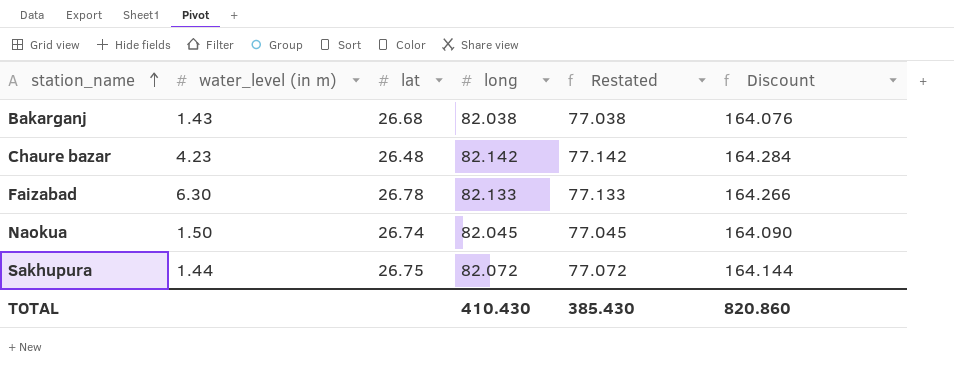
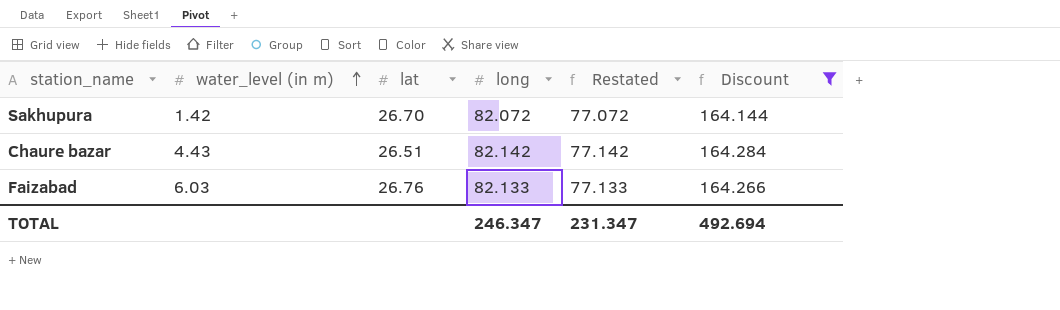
filter: none -> Discount >= 164.144
row order: station_name ascending -> water_level (in m) ascending
Sakhupura | water_level (in m): 1.44 -> 1.42
Sakhupura | lat: 26.75 -> 26.70
Chaure bazar | water_level (in m): 4.23 -> 4.43
Chaure bazar | lat: 26.48 -> 26.51
Faizabad | water_level (in m): 6.30 -> 6.03
Faizabad | lat: 26.78 -> 26.76
TOTAL | long: 410.430 -> 246.347
TOTAL | Restated: 385.430 -> 231.347
TOTAL | Discount: 820.860 -> 492.694

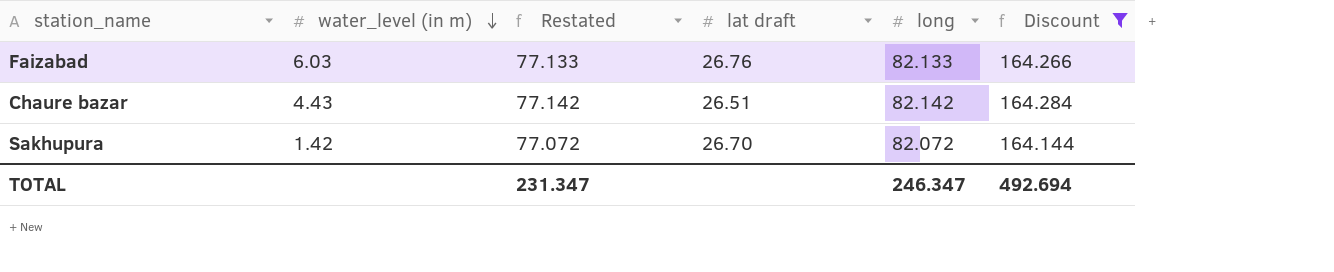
row order: water_level (in m) ascending -> water_level (in m) descending
column Restated | position: 5 -> 3
column name: lat -> lat draft

